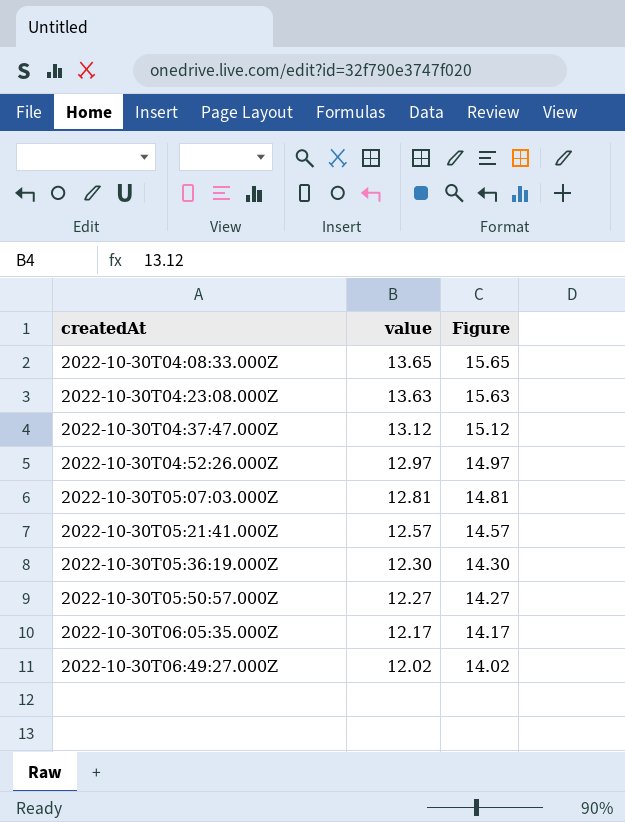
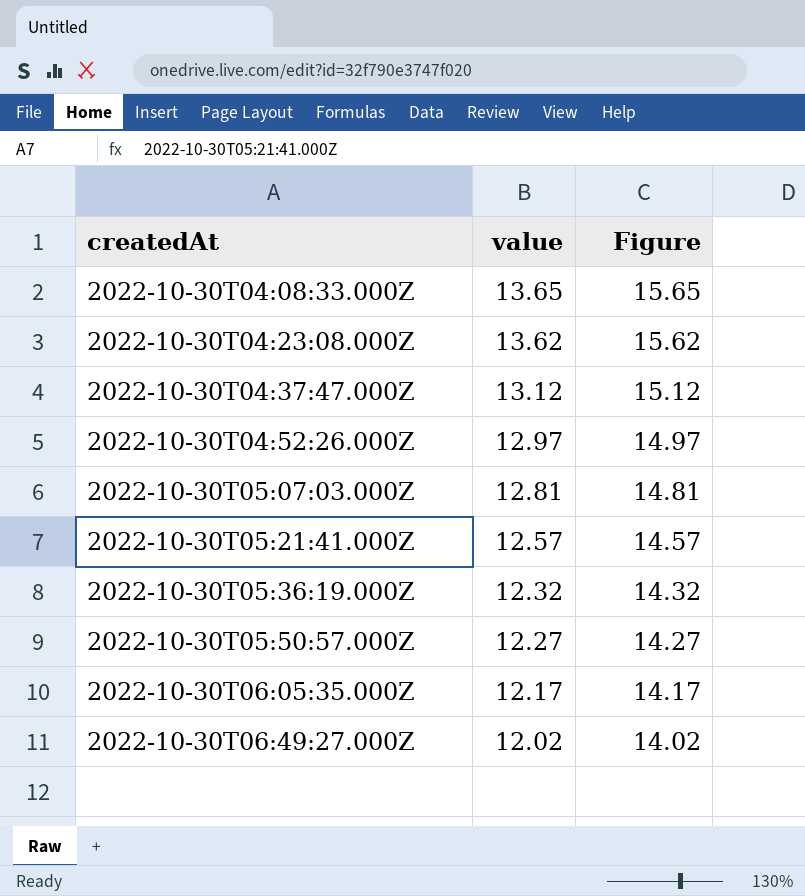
2022-10-30T04:23:08.000Z | value: 13.63 -> 13.62
2022-10-30T04:23:08.000Z | Figure: 15.63 -> 15.62
2022-10-30T05:36:19.000Z | value: 12.30 -> 12.32
2022-10-30T05:36:19.000Z | Figure: 14.30 -> 14.32

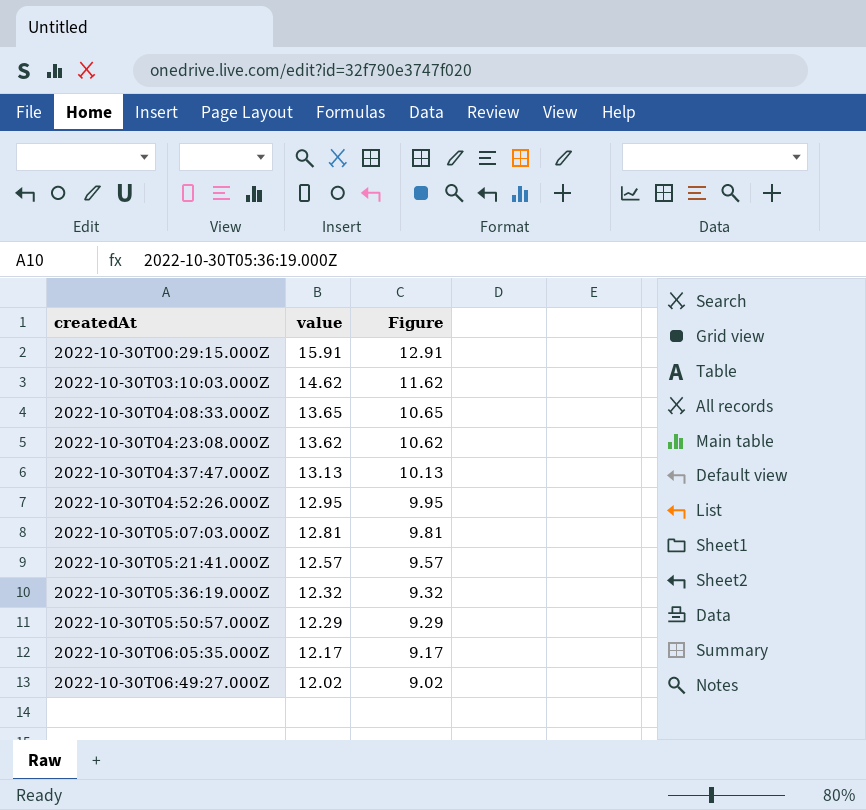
column Figure | formula: [value] + 2 -> [value] - 3
row 2022-10-30T00:29:15.000Z: none -> 15.91 | 12.91
row 2022-10-30T03:10:03.000Z: none -> 14.62 | 11.62
2022-10-30T04:37:47.000Z | value: 13.12 -> 13.13
2022-10-30T04:52:26.000Z | value: 12.97 -> 12.95
2022-10-30T05:50:57.000Z | value: 12.27 -> 12.29

